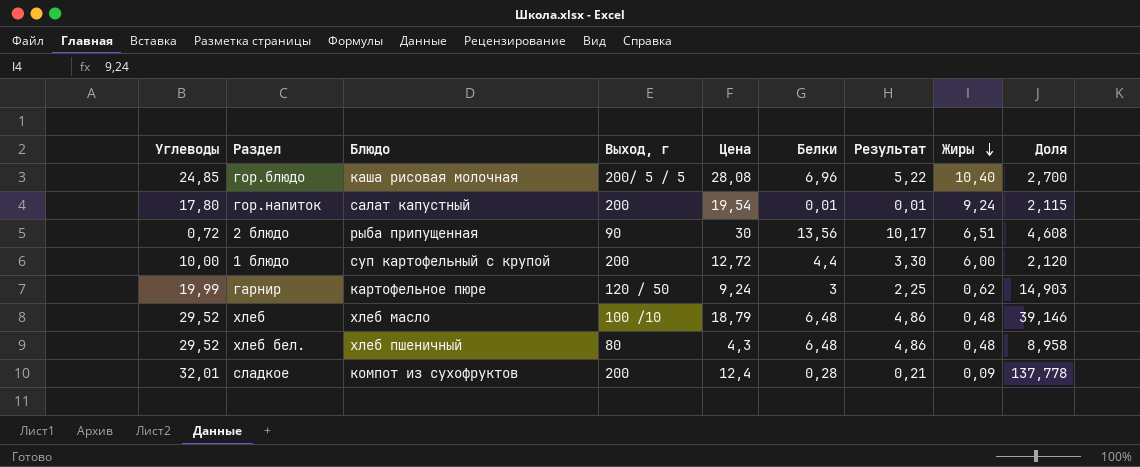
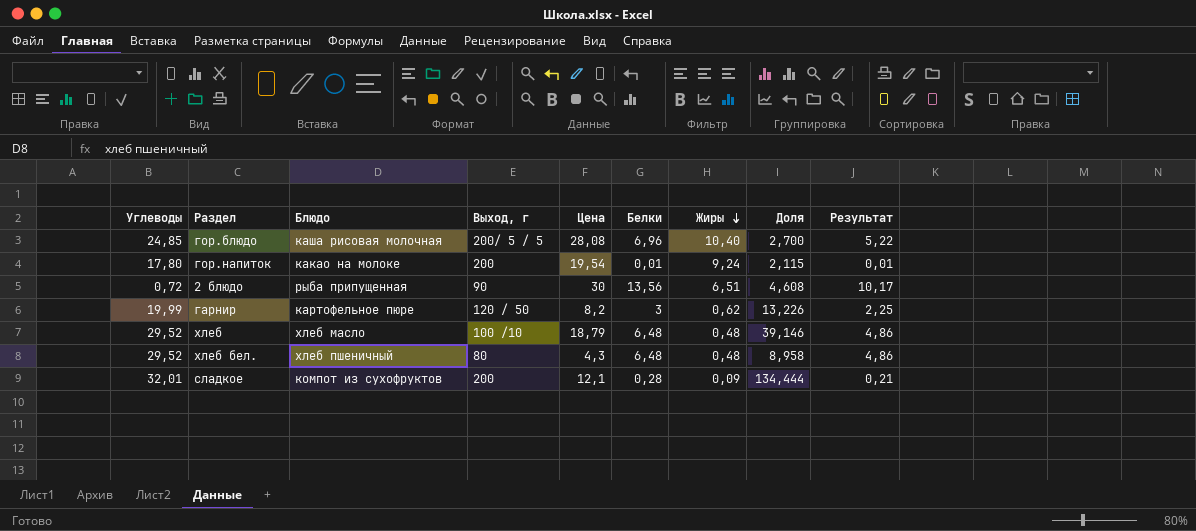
column Результат | position: 7 -> 9
row 1 блюдо: 10,00 | суп картофельный с крупой | 200 | 12,72 | 4,4 | 3,30 | 6,00 | 2,120 -> none
гор.напиток | Блюдо: салат капустный -> какао на молоке
гарнир | Цена: 9,24 -> 8,2
гарнир | Доля: 14,903 -> 13,226
сладкое | Цена: 12,4 -> 12,1
сладкое | Доля: 137,778 -> 134,444

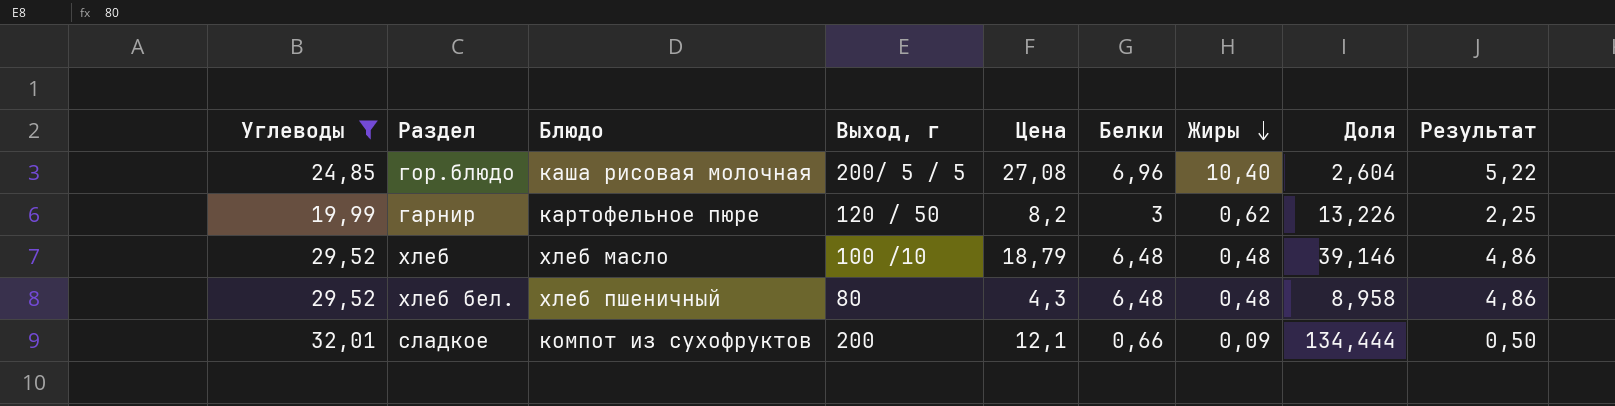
filter: none -> Углеводы >= 19,99
гор.блюдо | Цена: 28,08 -> 27,08
гор.блюдо | Доля: 2,700 -> 2,604
сладкое | Белки: 0,28 -> 0,66
сладкое | Результат: 0,21 -> 0,50

